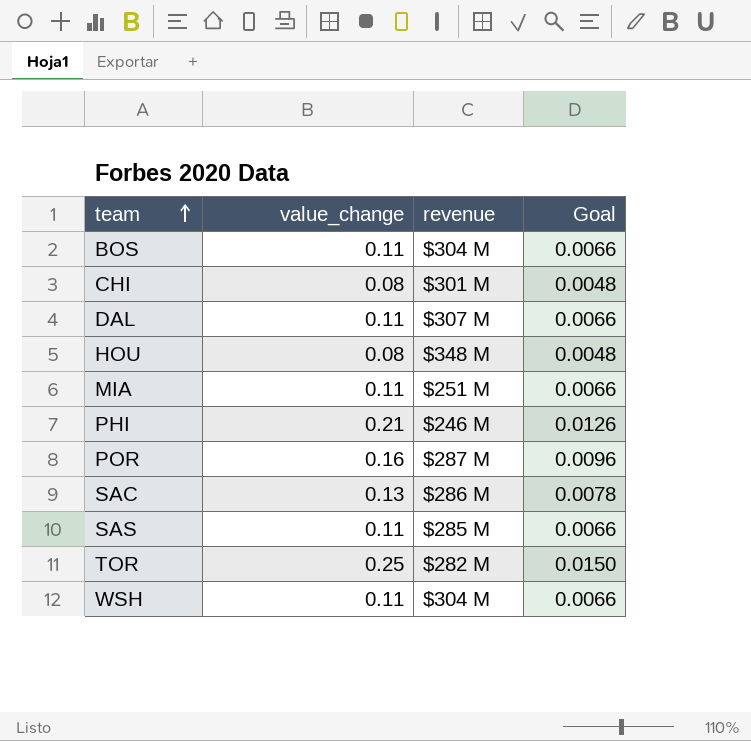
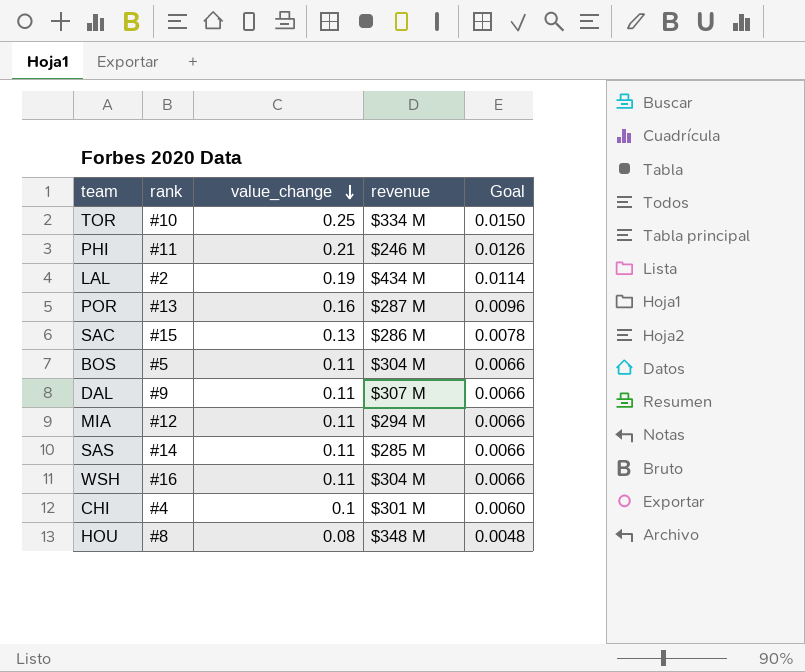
row order: team ascending -> value_change descending
column rank | position: none -> 2
TOR | revenue: $282 M -> $334 M
row LAL: none -> #2 | 0.19 | $434 M | 0.0114
MIA | revenue: $251 M -> $294 M
CHI | value_change: 0.08 -> 0.1
CHI | Goal: 0.0048 -> 0.0060

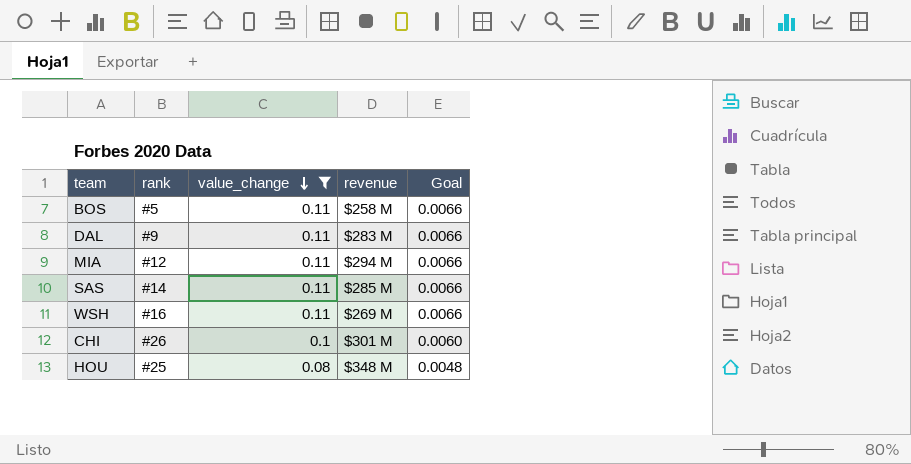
filter: none -> value_change <= 0.11
BOS | revenue: $304 M -> $258 M
DAL | revenue: $307 M -> $283 M
WSH | revenue: $304 M -> $269 M
CHI | rank: #4 -> #26
HOU | rank: #8 -> #25

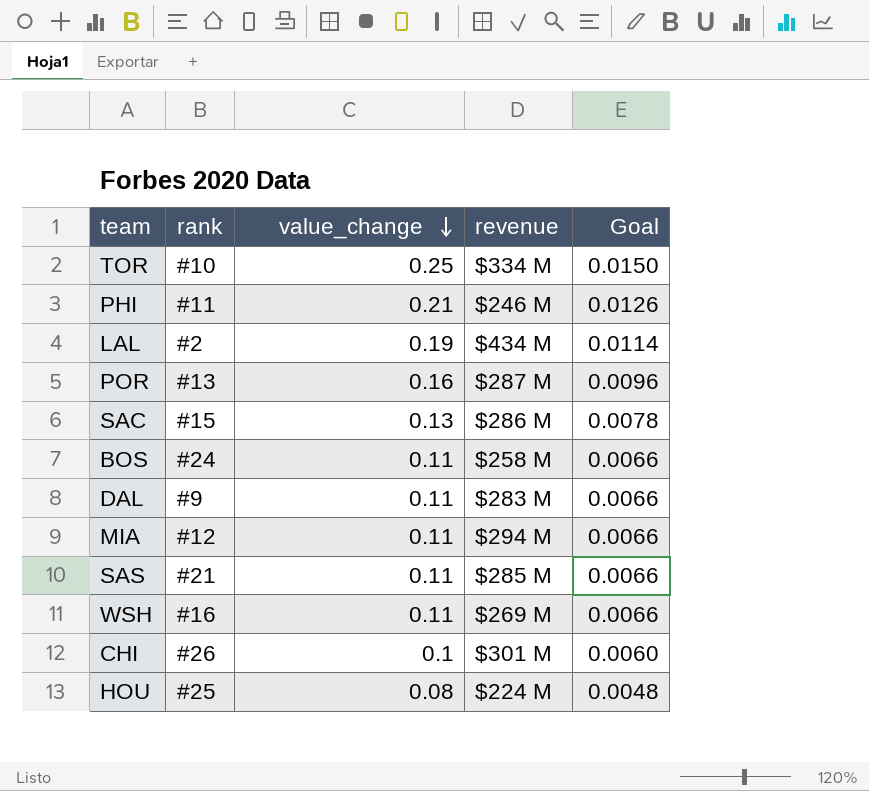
filter: value_change <= 0.11 -> none
BOS | rank: #5 -> #24
SAS | rank: #14 -> #21
HOU | revenue: $348 M -> $224 M

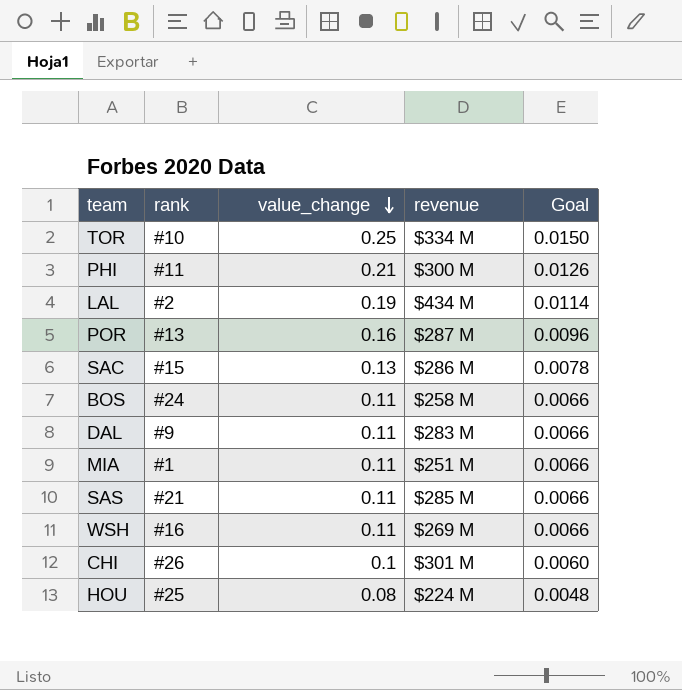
PHI | revenue: $246 M -> $300 M
MIA | rank: #12 -> #1
MIA | revenue: $294 M -> $251 M

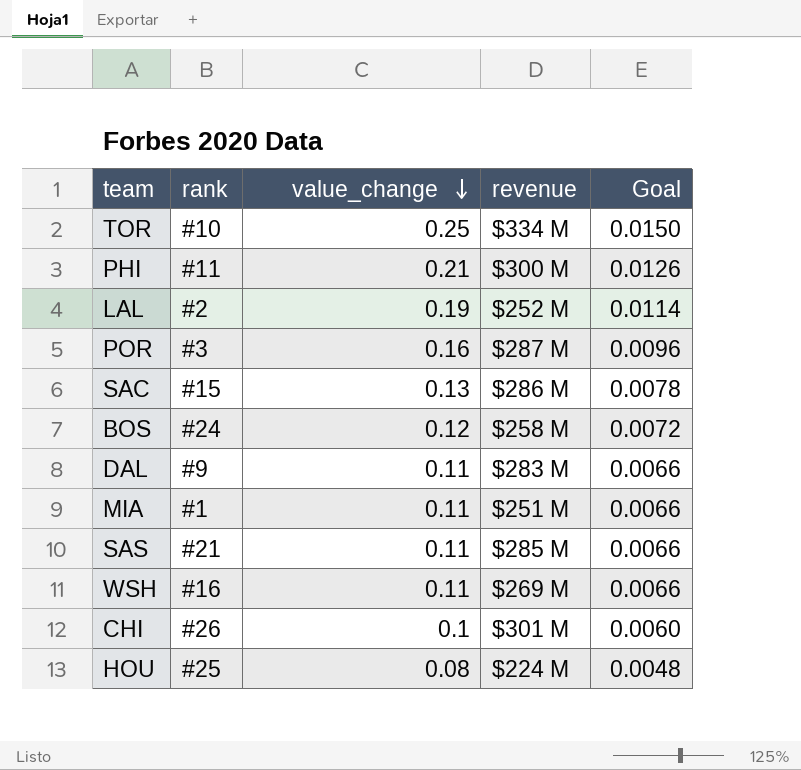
LAL | revenue: $434 M -> $252 M
POR | rank: #13 -> #3
BOS | value_change: 0.11 -> 0.12
BOS | Goal: 0.0066 -> 0.0072

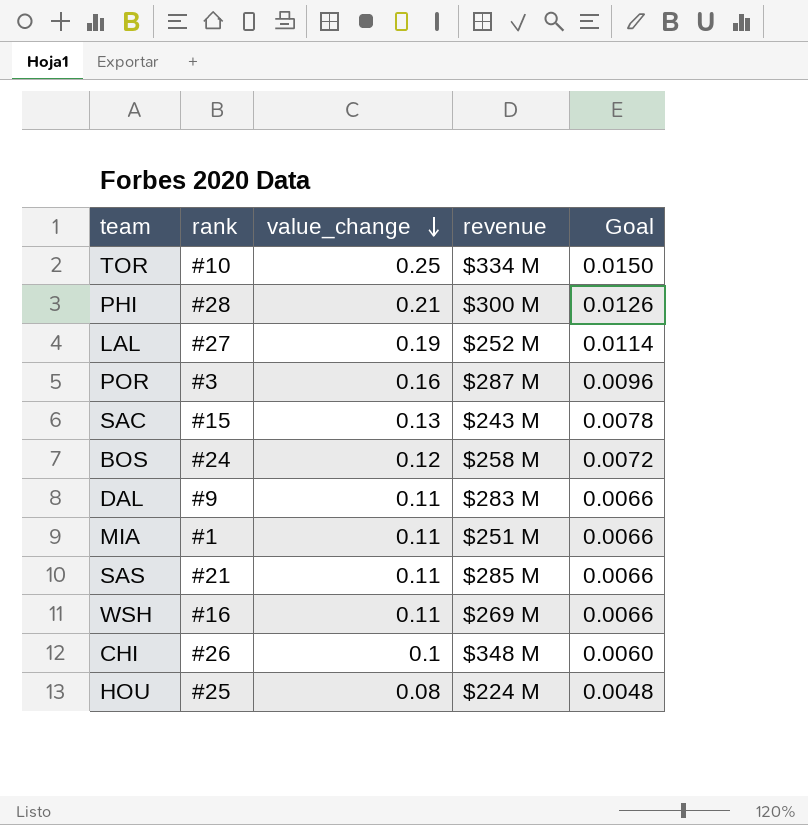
PHI | rank: #11 -> #28
LAL | rank: #2 -> #27
SAC | revenue: $286 M -> $243 M
CHI | revenue: $301 M -> $348 M

